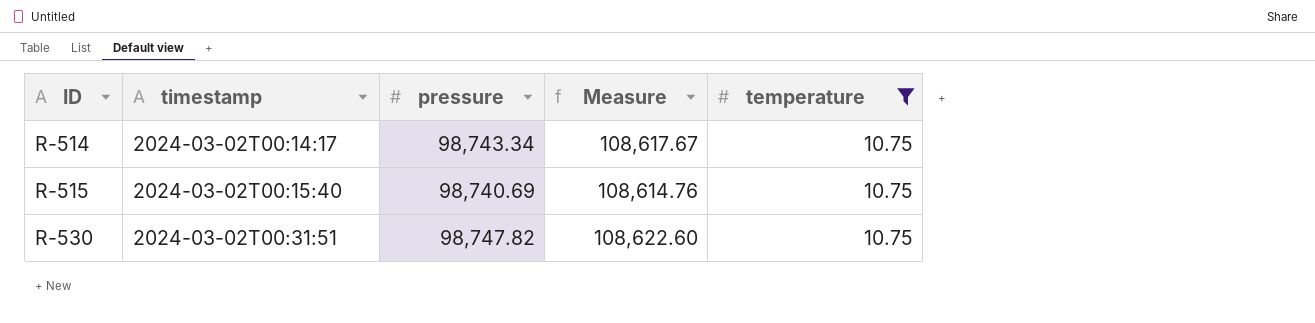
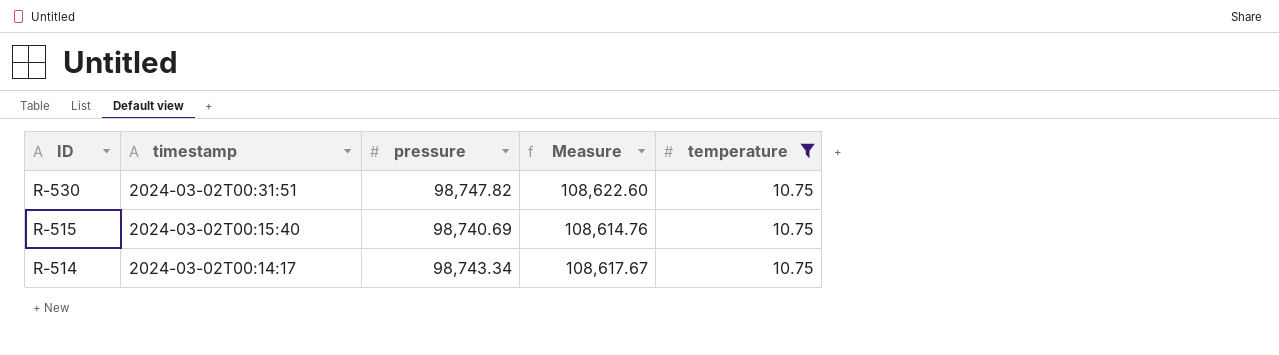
row order: ID ascending -> ID descending

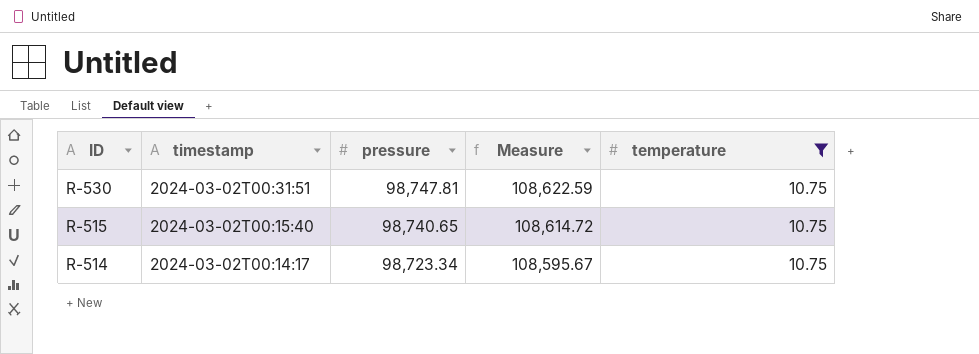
R-530 | pressure: 98,747.82 -> 98,747.81
R-530 | Measure: 108,622.60 -> 108,622.59
R-515 | pressure: 98,740.69 -> 98,740.65
R-515 | Measure: 108,614.76 -> 108,614.72
R-514 | pressure: 98,743.34 -> 98,723.34
R-514 | Measure: 108,617.67 -> 108,595.67

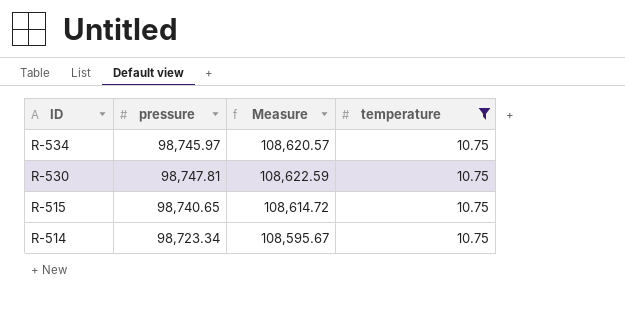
column timestamp | position: 2 -> none
row R-534: none -> 98,745.97 | 108,620.57 | 10.75

